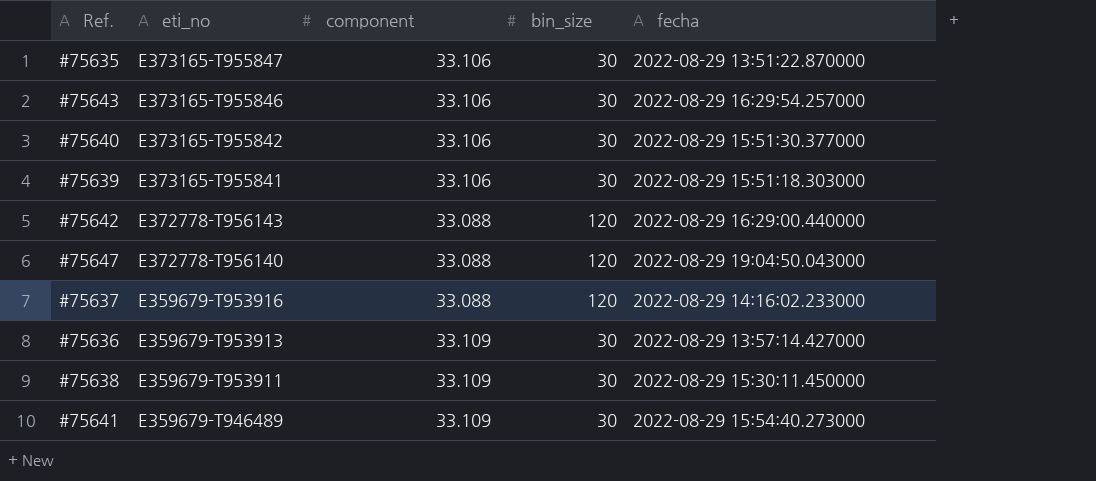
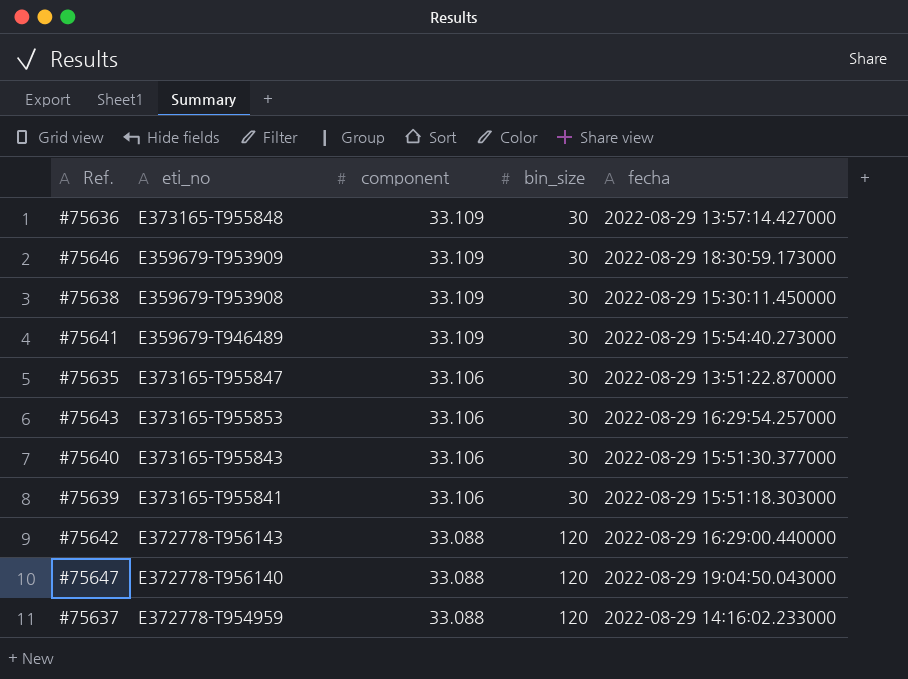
row order: eti_no descending -> component descending
#75636 | eti_no: E359679-T953913 -> E373165-T955848
row #75646: none -> E359679-T953909 | 33.109 | 30 | 2022-08-29 18:30:59.173000
#75638 | eti_no: E359679-T953911 -> E359679-T953908
#75643 | eti_no: E373165-T955846 -> E373165-T955853
#75640 | eti_no: E373165-T955842 -> E373165-T955843
#75637 | eti_no: E359679-T953916 -> E372778-T954959

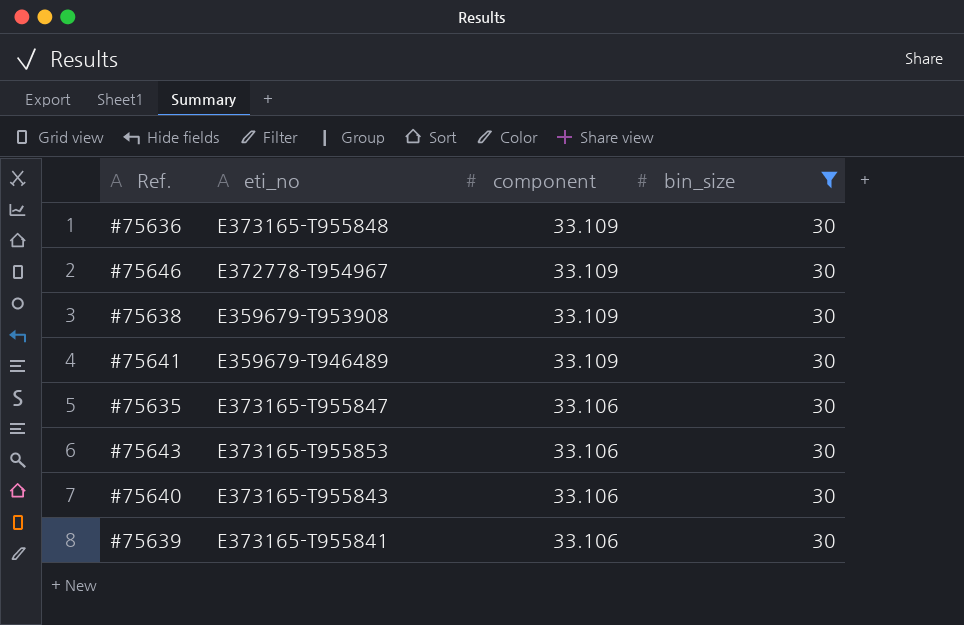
filter: none -> bin_size = 30
column fecha | position: 5 -> none
#75646 | eti_no: E359679-T953909 -> E372778-T954967

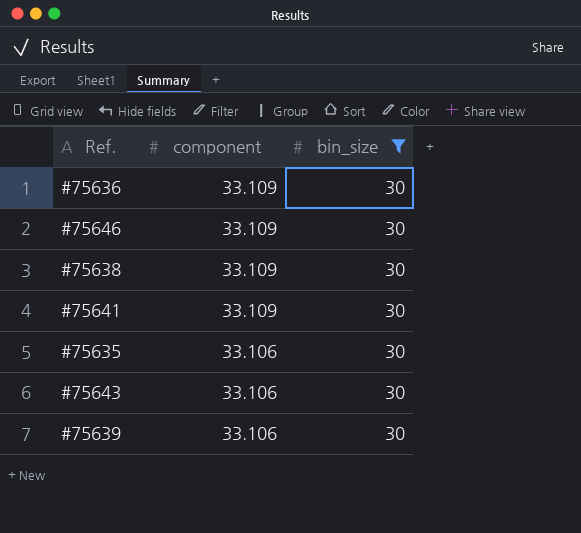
column eti_no | position: 2 -> none
row #75640: E373165-T955843 | 33.106 | 30 -> none

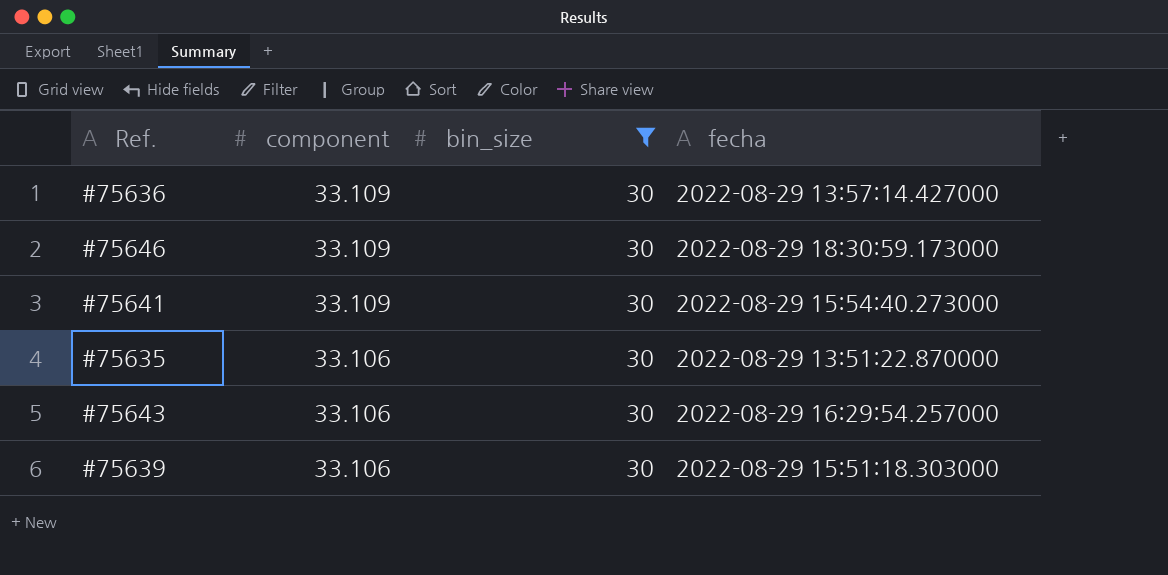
column fecha | position: none -> 4
row #75638: 33.109 | 30 -> none

